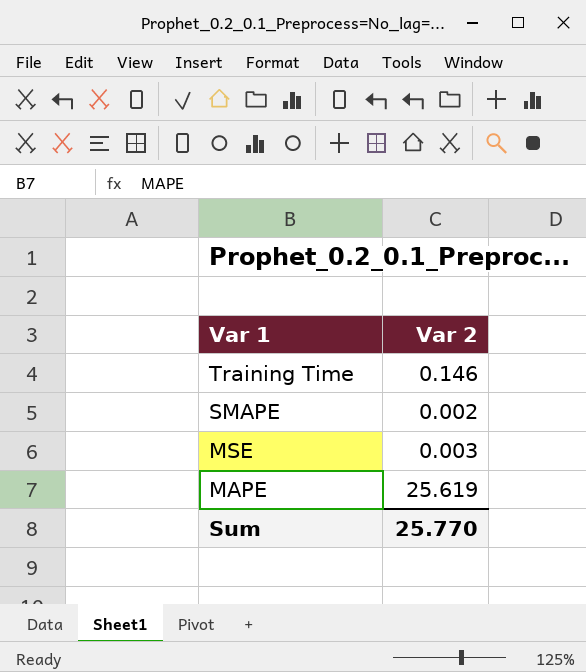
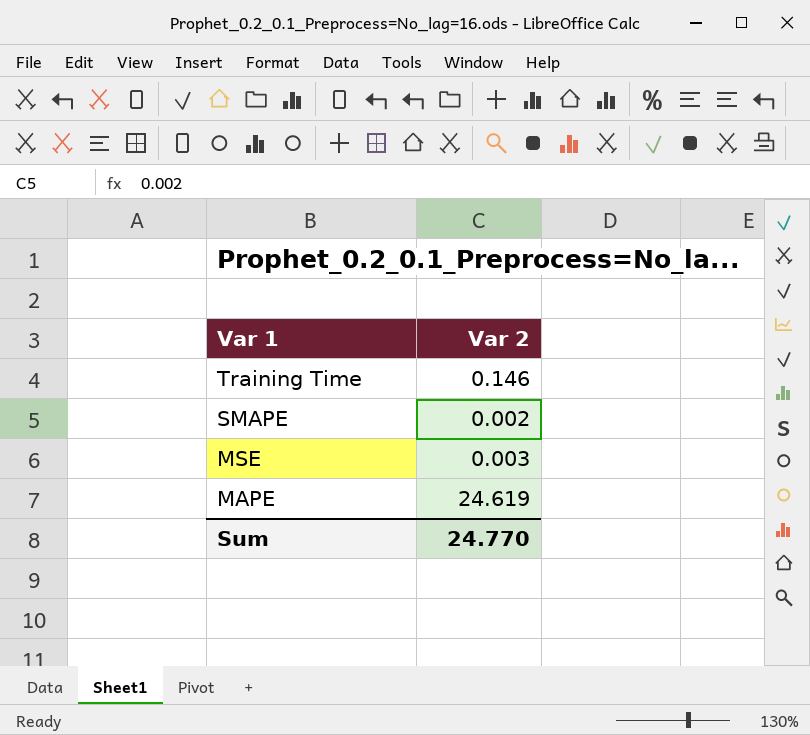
MAPE | Var 2: 25.619 -> 24.619
Sum | Var 2: 25.770 -> 24.770

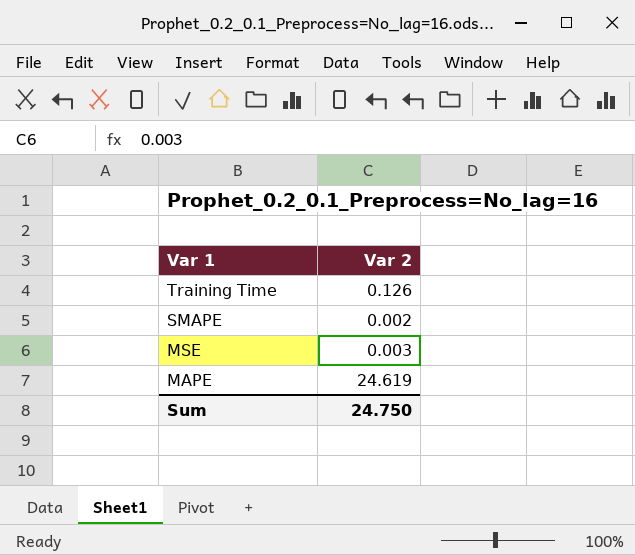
Training Time | Var 2: 0.146 -> 0.126
Sum | Var 2: 24.770 -> 24.750

